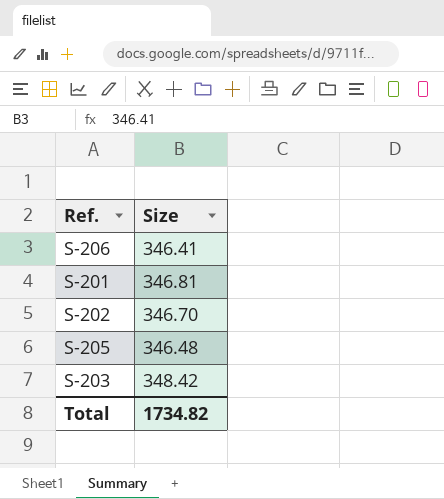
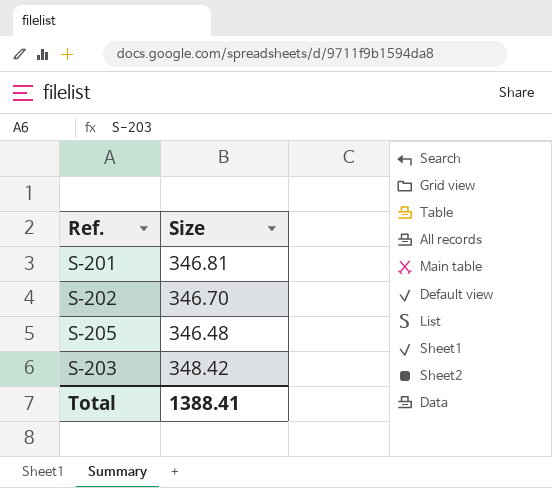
row S-206: 346.41 -> none
Total | Size: 1734.82 -> 1388.41

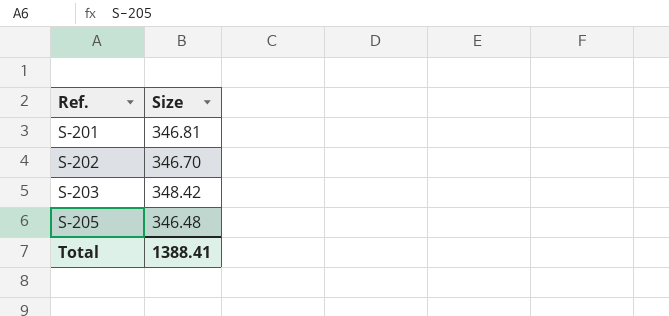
row order: none -> Ref. ascending

